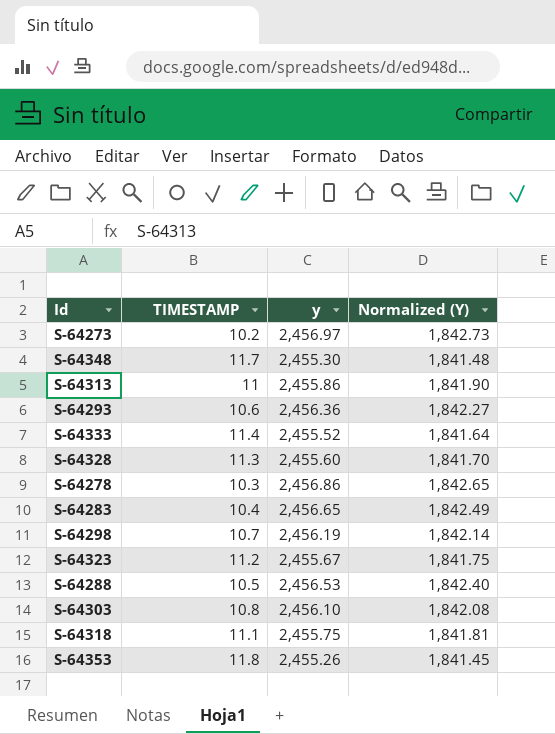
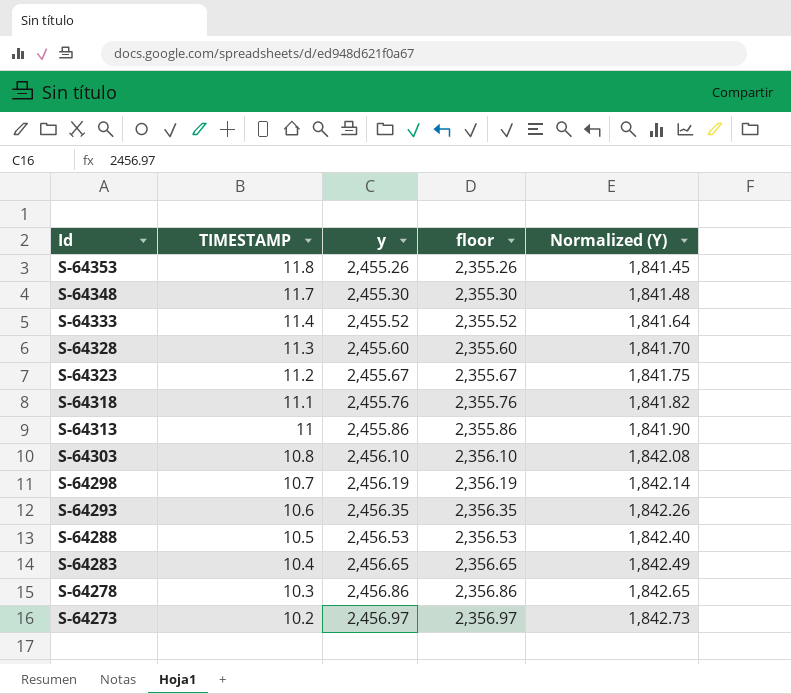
row order: none -> Id descending
column floor | formula: none -> [y] - 100
S-64318 | y: 2,455.75 -> 2,455.76
S-64318 | Normalized (Y): 1,841.81 -> 1,841.82
S-64293 | y: 2,456.36 -> 2,456.35
S-64293 | Normalized (Y): 1,842.27 -> 1,842.26

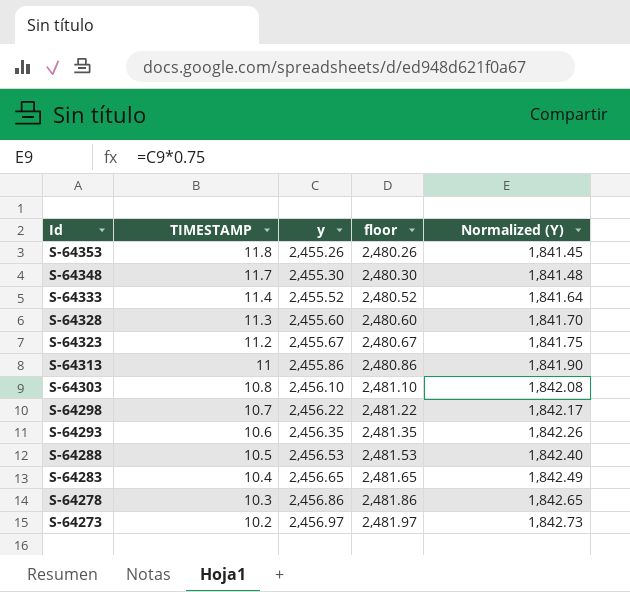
column floor | formula: [y] - 100 -> [y] + 25
row S-64318: 11.1 | 2,455.76 | 2,355.76 | 1,841.82 -> none
S-64298 | y: 2,456.19 -> 2,456.22
S-64298 | Normalized (Y): 1,842.14 -> 1,842.17

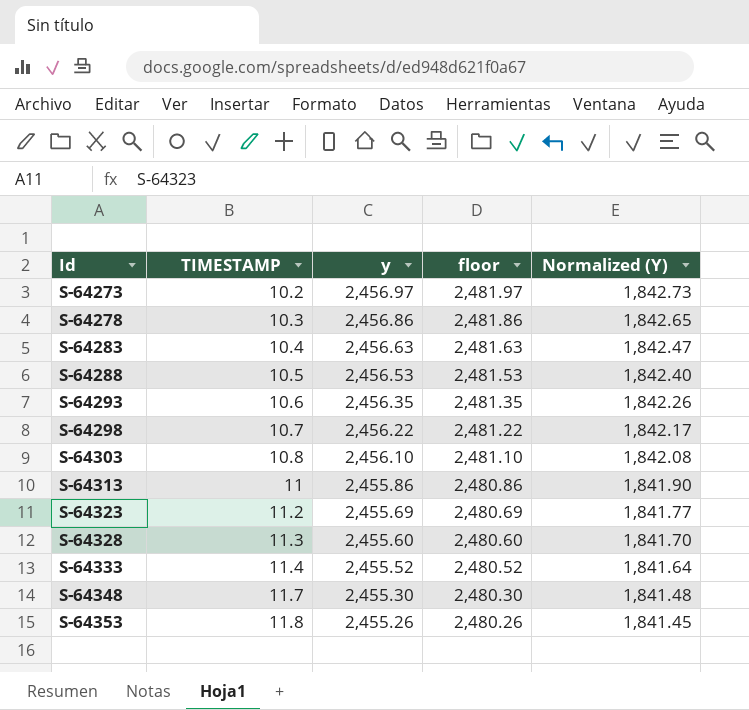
row order: Id descending -> Id ascending
S-64283 | y: 2,456.65 -> 2,456.63
S-64283 | floor: 2,481.65 -> 2,481.63
S-64283 | Normalized (Y): 1,842.49 -> 1,842.47
S-64323 | y: 2,455.67 -> 2,455.69
S-64323 | floor: 2,480.67 -> 2,480.69
S-64323 | Normalized (Y): 1,841.75 -> 1,841.77

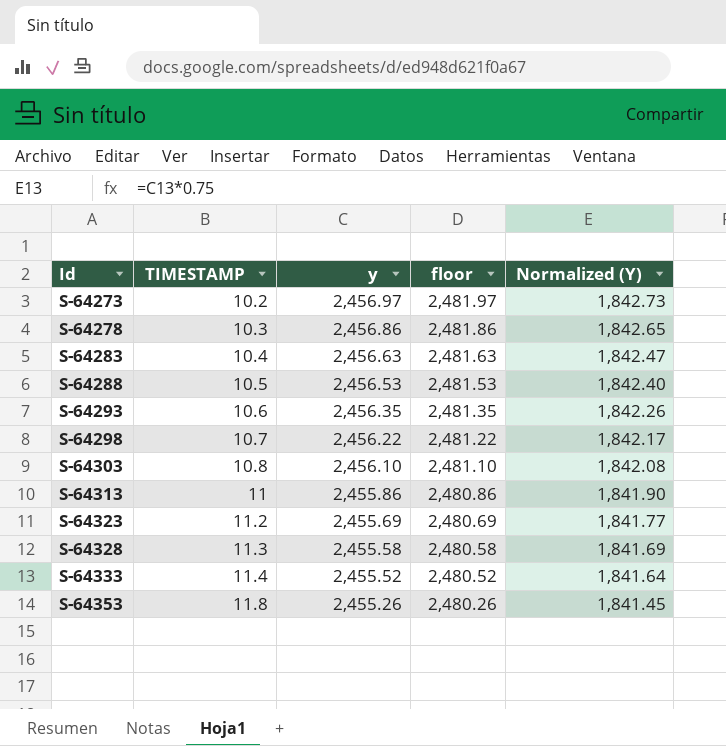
row S-64348: 11.7 | 2,455.30 | 2,480.30 | 1,841.48 -> none
S-64328 | y: 2,455.60 -> 2,455.58
S-64328 | floor: 2,480.60 -> 2,480.58
S-64328 | Normalized (Y): 1,841.70 -> 1,841.69

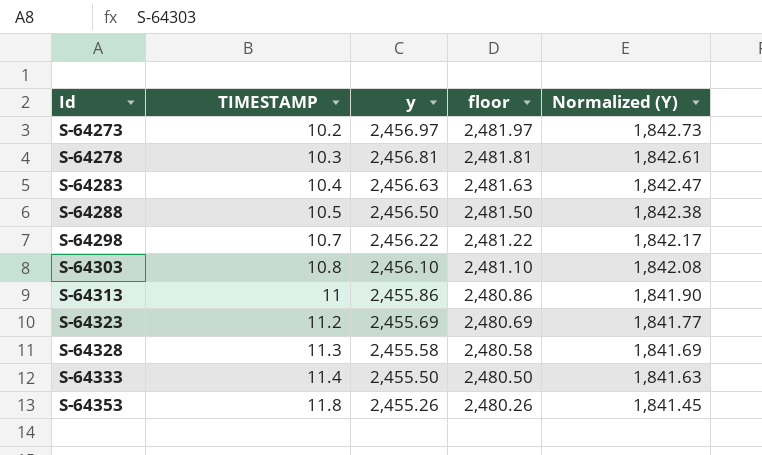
row S-64293: 10.6 | 2,456.35 | 2,481.35 | 1,842.26 -> none
S-64278 | y: 2,456.86 -> 2,456.81
S-64278 | floor: 2,481.86 -> 2,481.81
S-64278 | Normalized (Y): 1,842.65 -> 1,842.61
S-64288 | y: 2,456.53 -> 2,456.50
S-64288 | floor: 2,481.53 -> 2,481.50
S-64288 | Normalized (Y): 1,842.40 -> 1,842.38
S-64333 | y: 2,455.52 -> 2,455.50
S-64333 | floor: 2,480.52 -> 2,480.50
S-64333 | Normalized (Y): 1,841.64 -> 1,841.63

